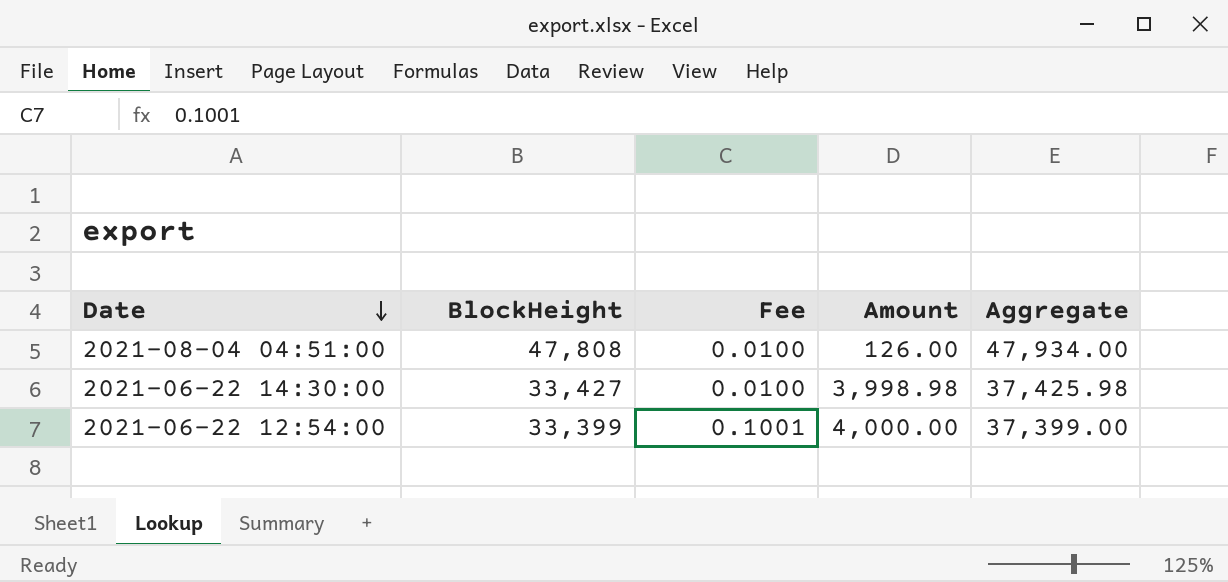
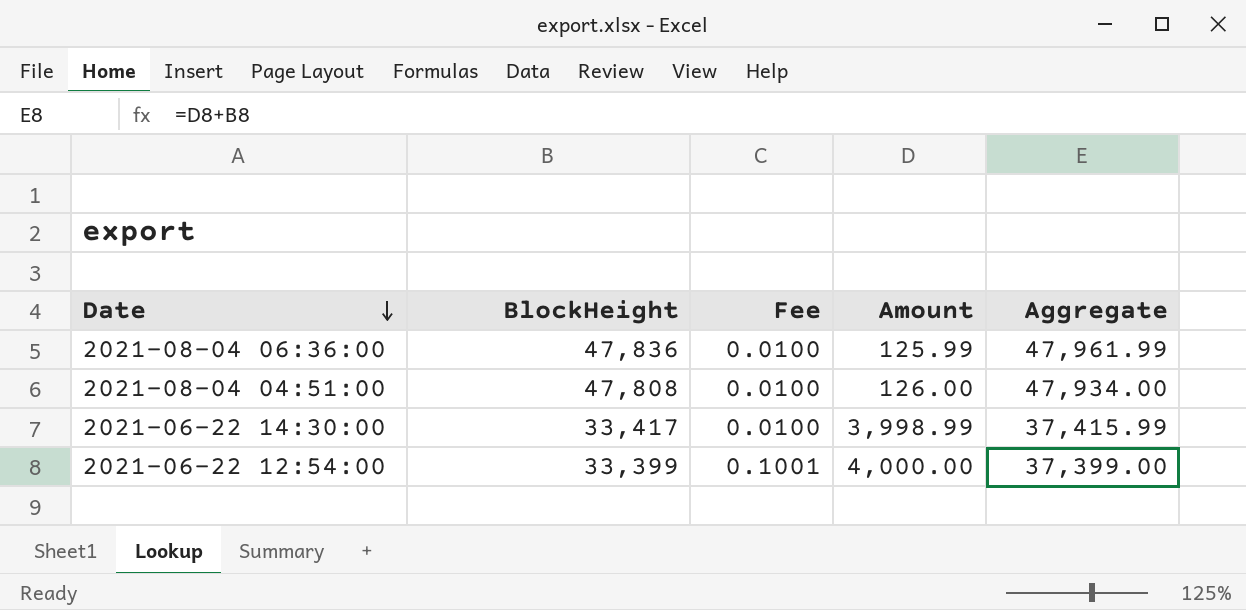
row 2021-08-04 06:36:00: none -> 47,836 | 0.0100 | 125.99 | 47,961.99
2021-06-22 14:30:00 | BlockHeight: 33,427 -> 33,417
2021-06-22 14:30:00 | Amount: 3,998.98 -> 3,998.99
2021-06-22 14:30:00 | Aggregate: 37,425.98 -> 37,415.99

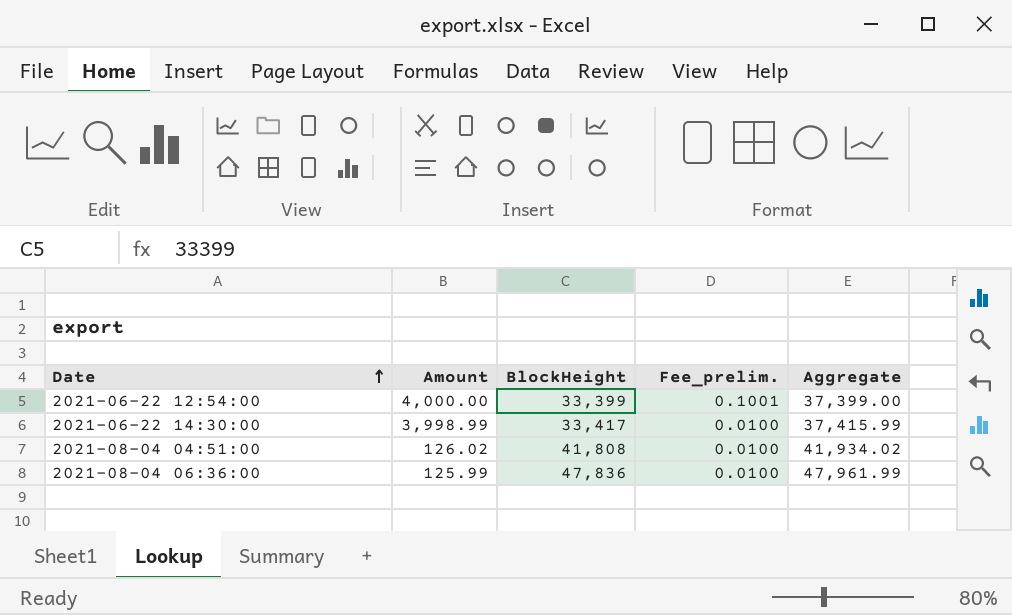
row order: Date descending -> Date ascending
column Amount | position: 4 -> 2
column name: Fee -> Fee_prelim.
2021-08-04 04:51:00 | Amount: 126.00 -> 126.02
2021-08-04 04:51:00 | BlockHeight: 47,808 -> 41,808
2021-08-04 04:51:00 | Aggregate: 47,934.00 -> 41,934.02

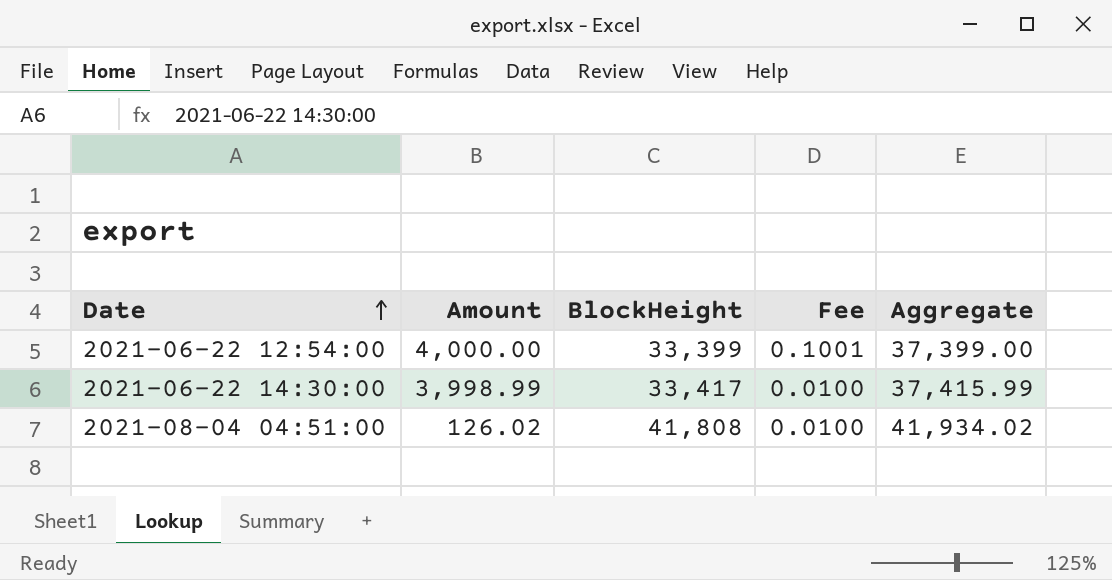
column name: Fee_prelim. -> Fee
row 2021-08-04 06:36:00: 125.99 | 47,836 | 0.0100 | 47,961.99 -> none

